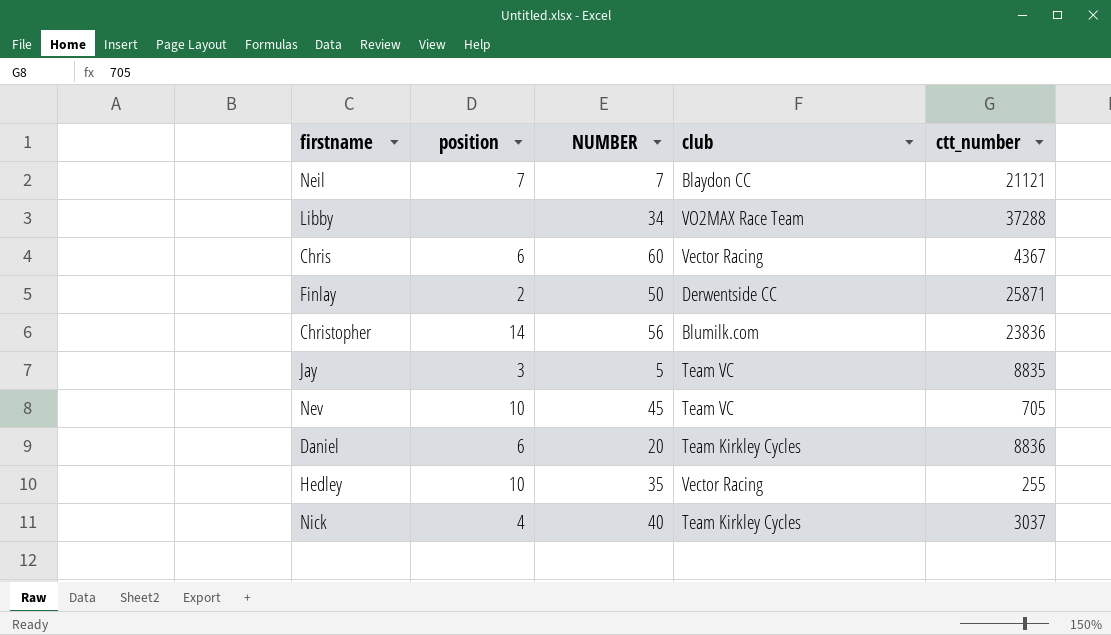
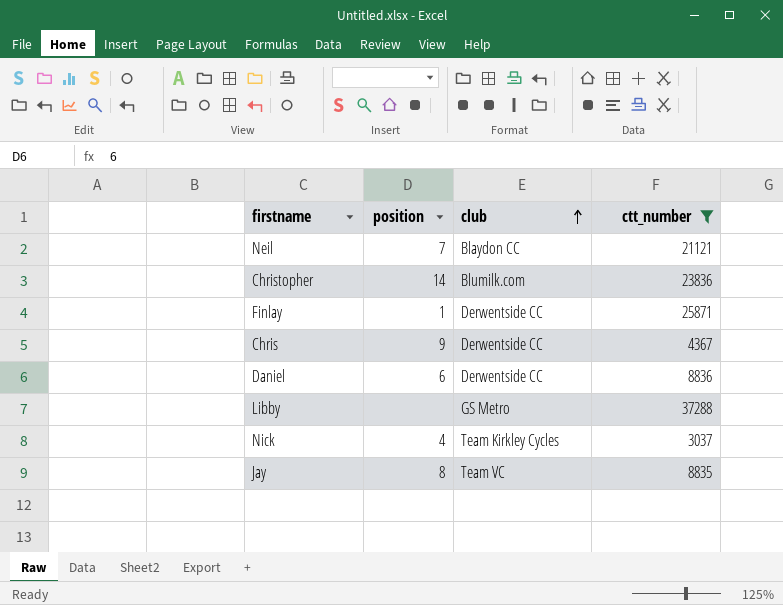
filter: none -> ctt_number >= 3037
row order: none -> club ascending
column NUMBER | position: 3 -> none
Finlay | position: 2 -> 1
Chris | position: 6 -> 9
Chris | club: Vector Racing -> Derwentside CC
Daniel | club: Team Kirkley Cycles -> Derwentside CC
Libby | club: VO2MAX Race Team -> GS Metro
Jay | position: 3 -> 8

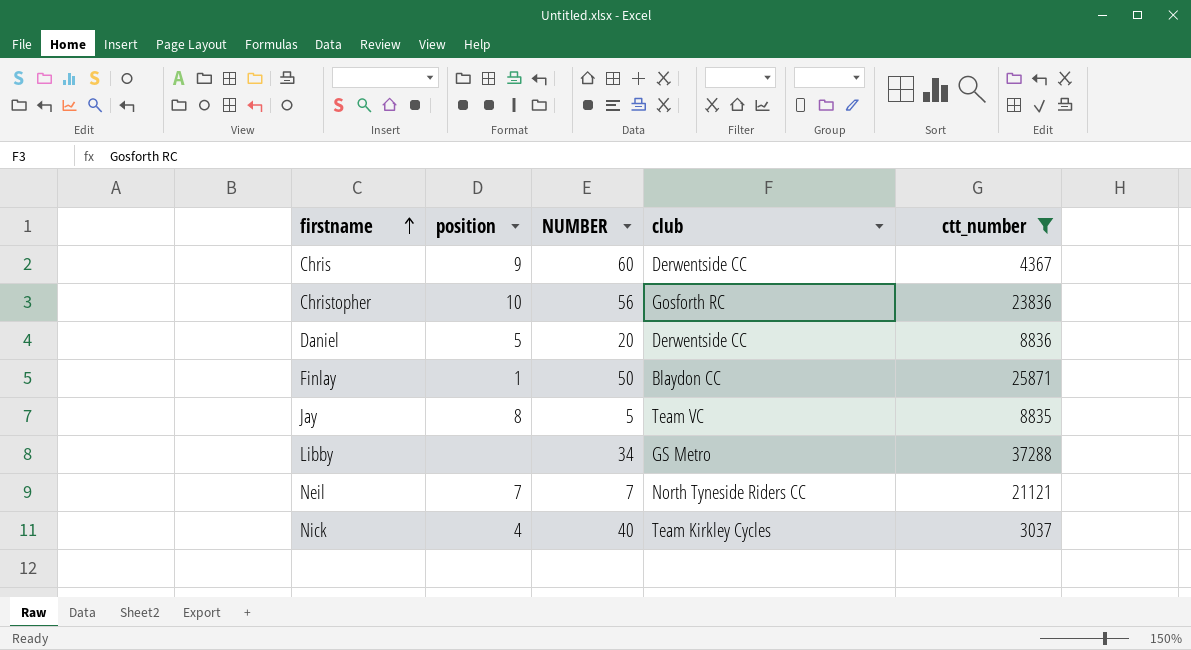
row order: club ascending -> firstname ascending
column NUMBER | position: none -> 3
Christopher | position: 14 -> 10
Christopher | club: Blumilk.com -> Gosforth RC
Daniel | position: 6 -> 5
Finlay | club: Derwentside CC -> Blaydon CC
Neil | club: Blaydon CC -> North Tyneside Riders CC

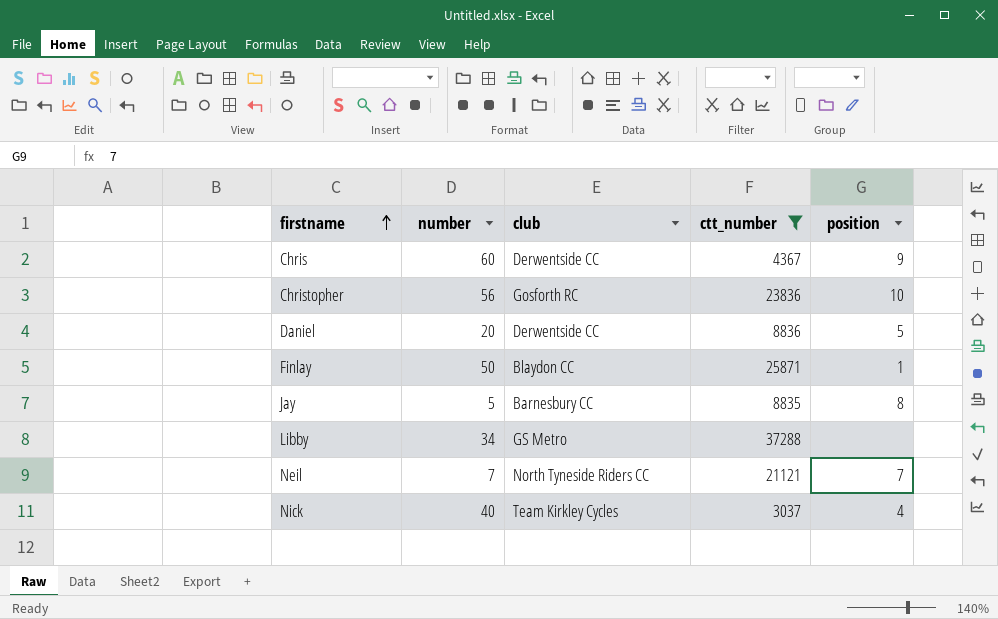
column name: NUMBER -> number
column position | position: 2 -> 5
Jay | club: Team VC -> Barnesbury CC

